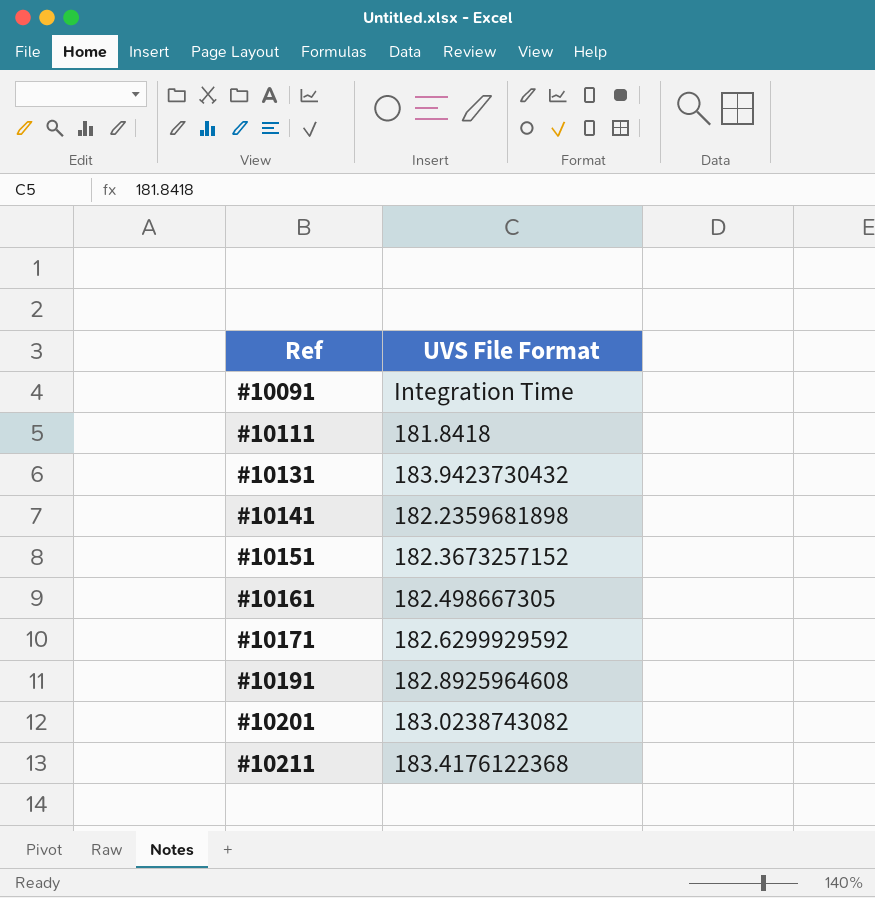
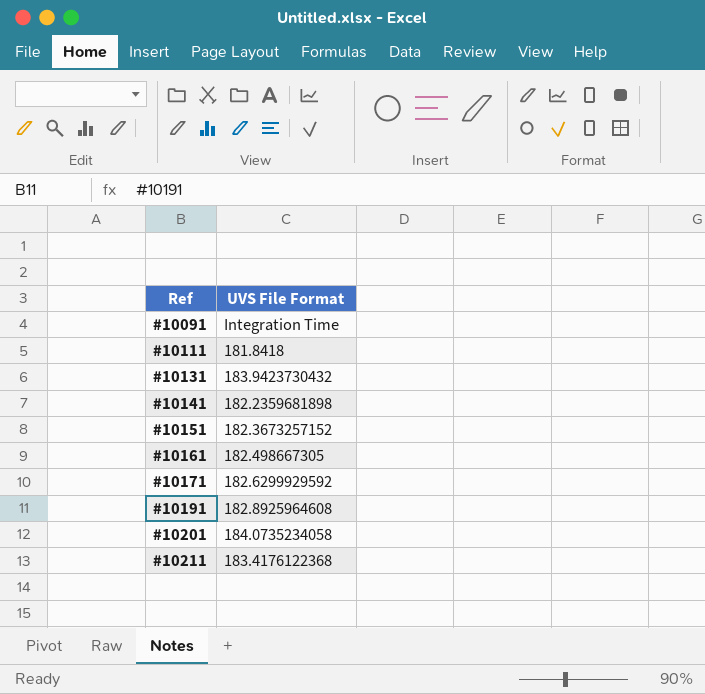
#10201 | UVS File Format: 183.0238743082 -> 184.0735234058

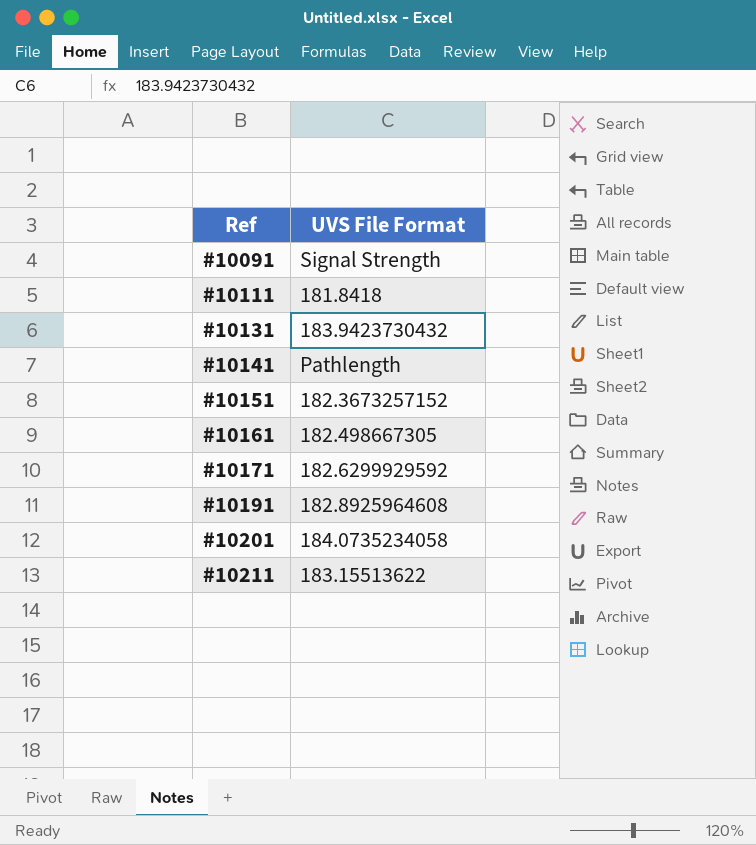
#10091 | UVS File Format: Integration Time -> Signal Strength
#10141 | UVS File Format: 182.2359681898 -> Pathlength
#10211 | UVS File Format: 183.4176122368 -> 183.15513622

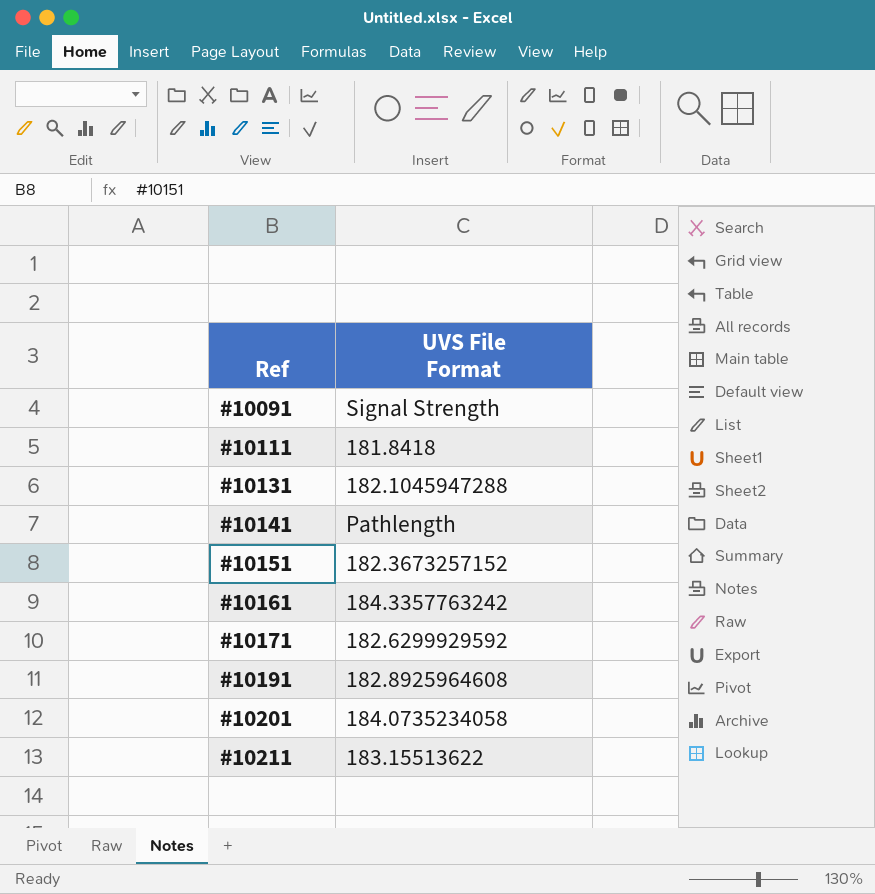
#10131 | UVS File Format: 183.9423730432 -> 182.1045947288
#10161 | UVS File Format: 182.498667305 -> 184.3357763242

